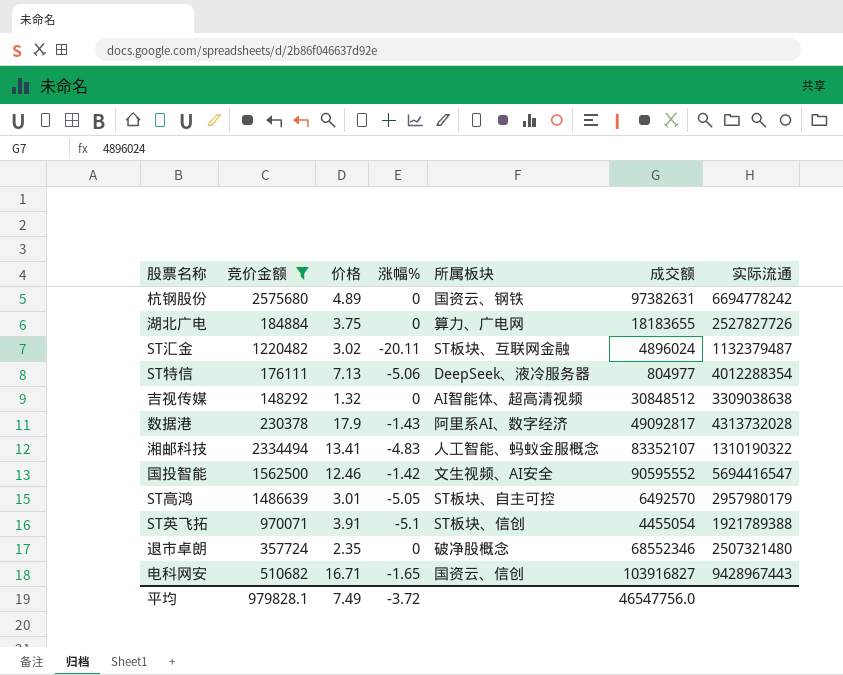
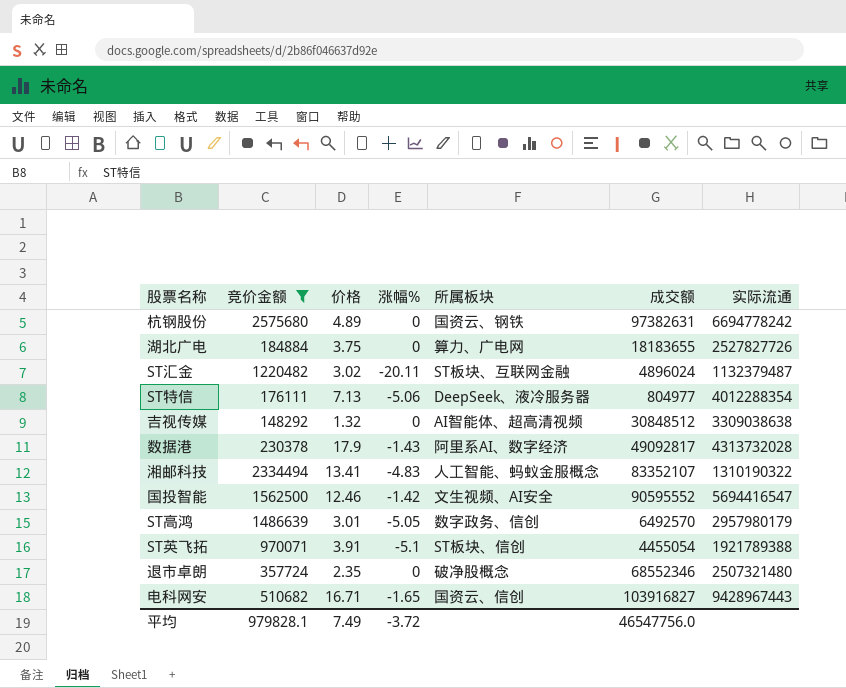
ST高鸿 | 所属板块: ST板块、自主可控 -> 数字政务、信创

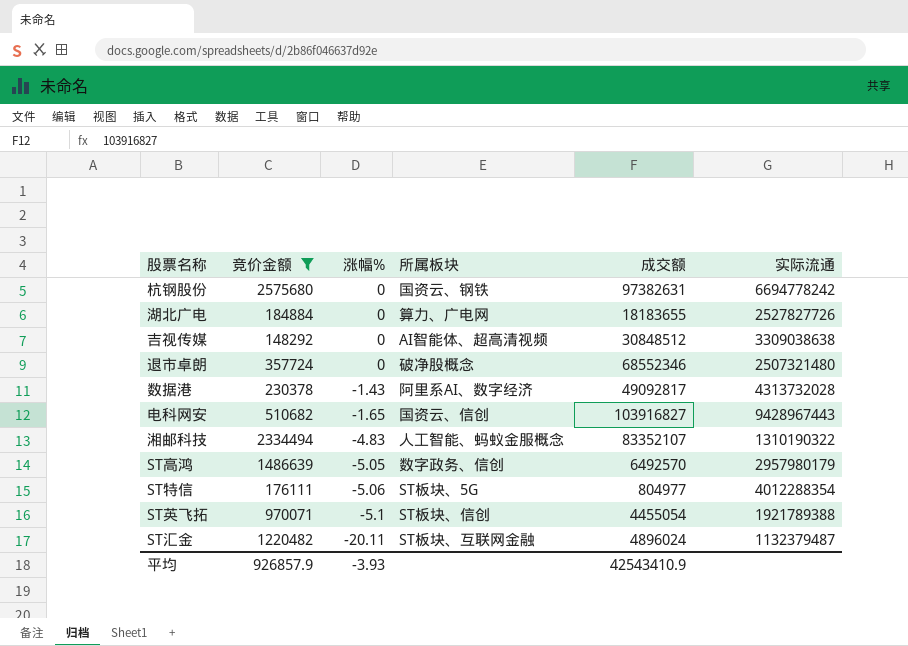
row order: none -> 涨幅% descending
column 价格 | position: 3 -> none
row 国投智能: 1562500 | 12.46 | -1.42 | 文生视频、AI安全 | 90595552 | 5694416547 -> none
ST特信 | 所属板块: DeepSeek、液冷服务器 -> ST板块、5G
平均 | 竞价金额: 979828.1 -> 926857.9
平均 | 涨幅%: -3.72 -> -3.93
平均 | 成交额: 46547756.0 -> 42543410.9

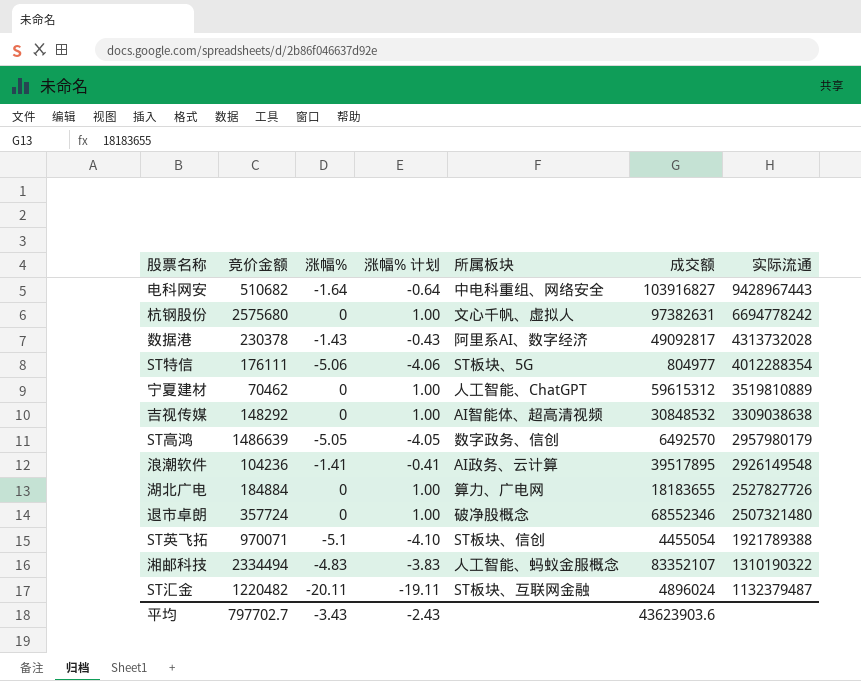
filter: 竞价金额 >= 148292 -> none
row order: 涨幅% descending -> 实际流通 descending
column 涨幅% 计划 | formula: none -> [涨幅%] + 1
电科网安 | 涨幅%: -1.65 -> -1.64
电科网安 | 所属板块: 国资云、信创 -> 中电科重组、网络安全
杭钢股份 | 所属板块: 国资云、钢铁 -> 文心千帆、虚拟人
吉视传媒 | 成交额: 30848512 -> 30848532
平均 | 竞价金额: 926857.9 -> 797702.7
平均 | 涨幅%: -3.93 -> -3.43
平均 | 成交额: 42543410.9 -> 43623903.6

